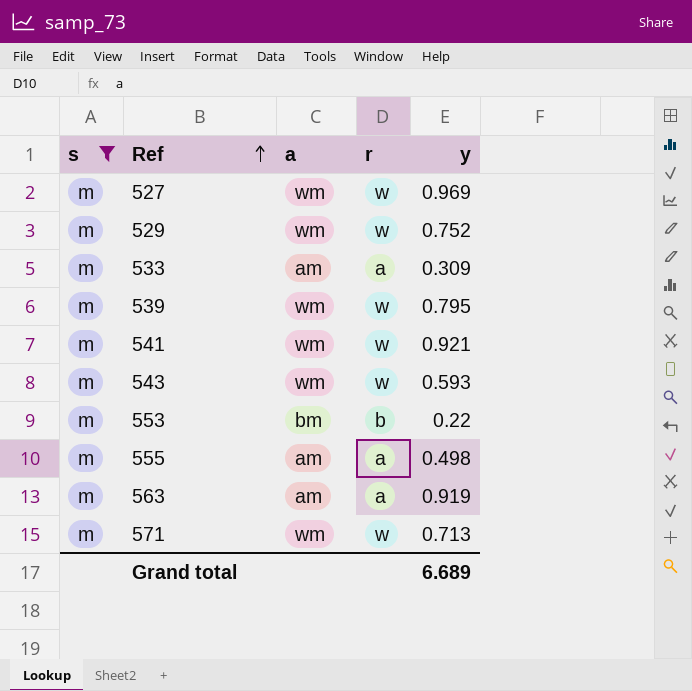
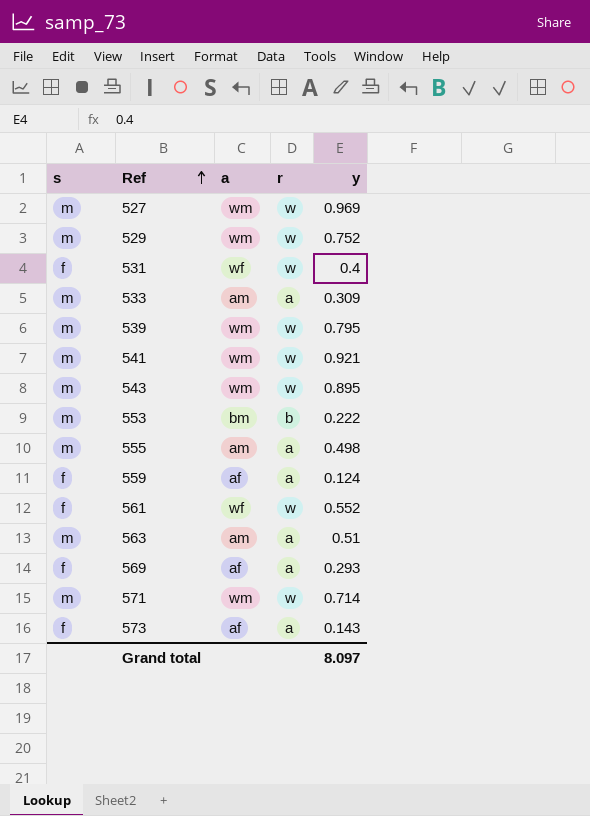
filter: s = m -> none
543 | y: 0.593 -> 0.895
553 | y: 0.22 -> 0.222
563 | y: 0.919 -> 0.51
571 | y: 0.713 -> 0.714
Grand total | y: 6.689 -> 8.097

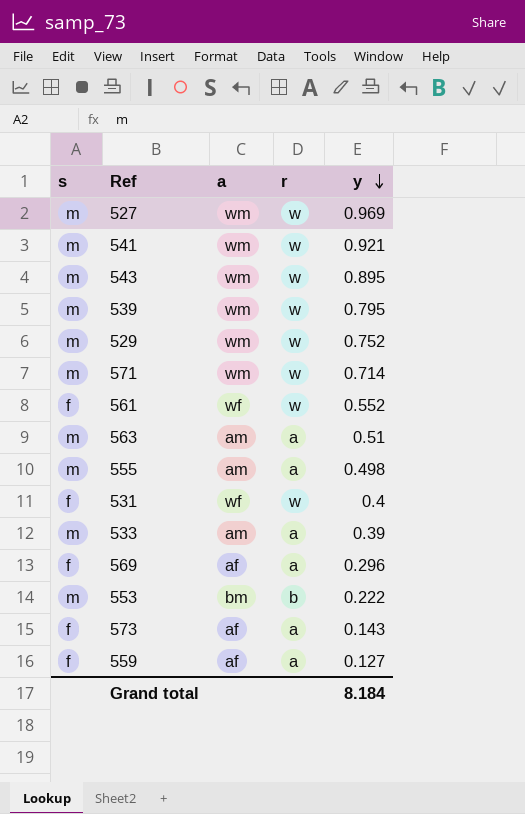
row order: Ref ascending -> y descending
533 | y: 0.309 -> 0.39
569 | y: 0.293 -> 0.296
559 | y: 0.124 -> 0.127
Grand total | y: 8.097 -> 8.184

